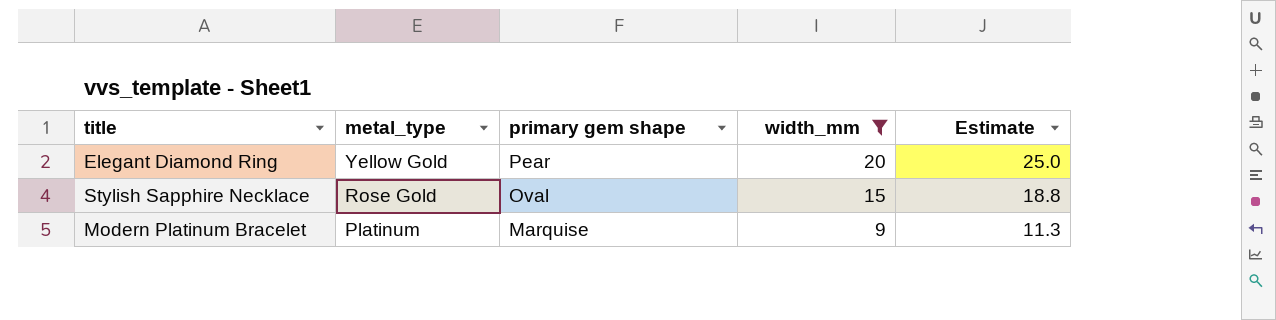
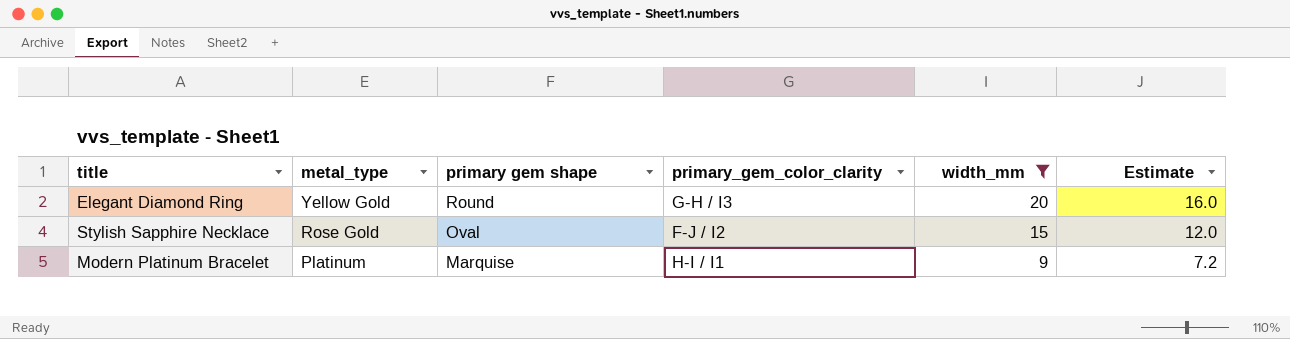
column primary_gem_color_clarity | position: none -> 4
column Estimate | formula: [width_mm] * 1.25 -> [width_mm] * 0.8
Elegant Diamond Ring | primary gem shape: Pear -> Round

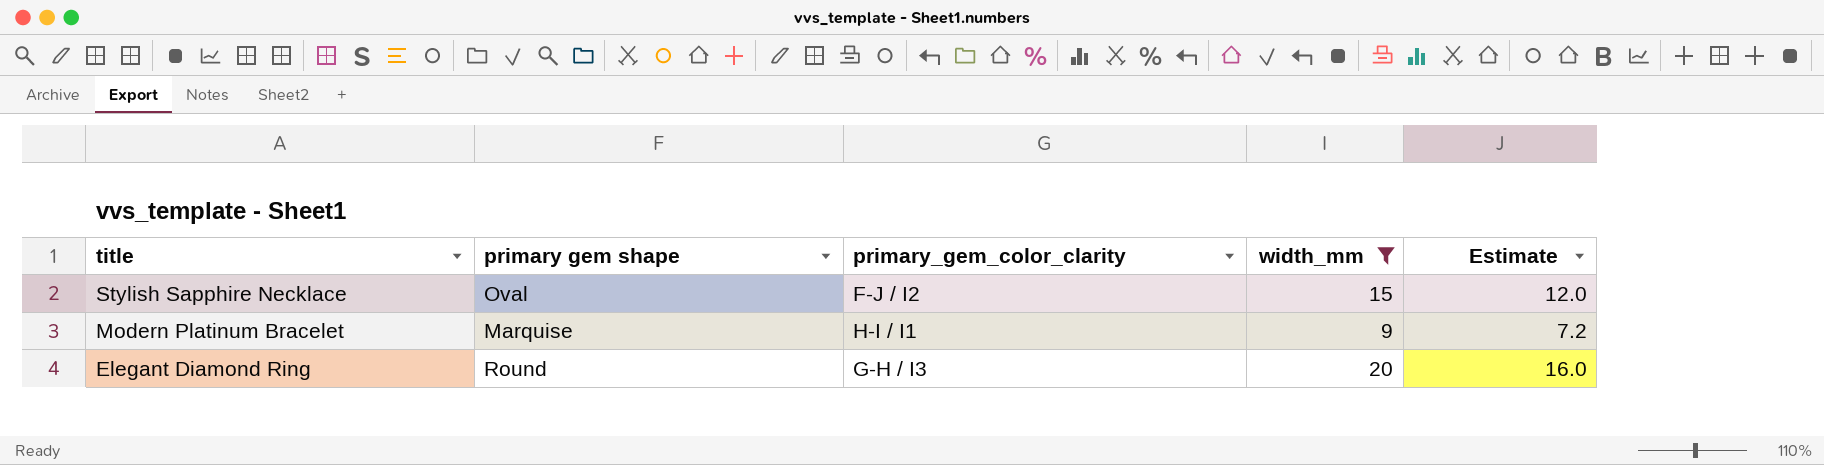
row order: metal_type descending -> title descending
column metal_type | position: 2 -> none

